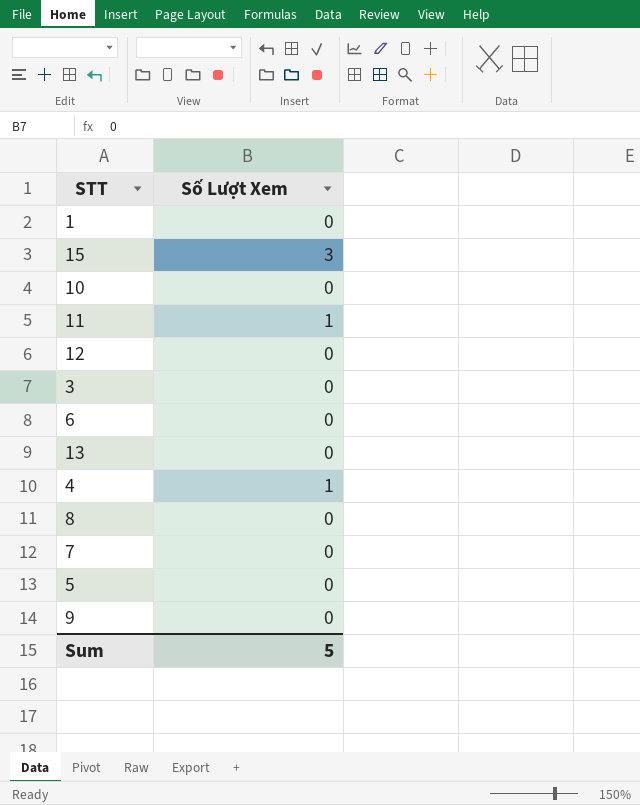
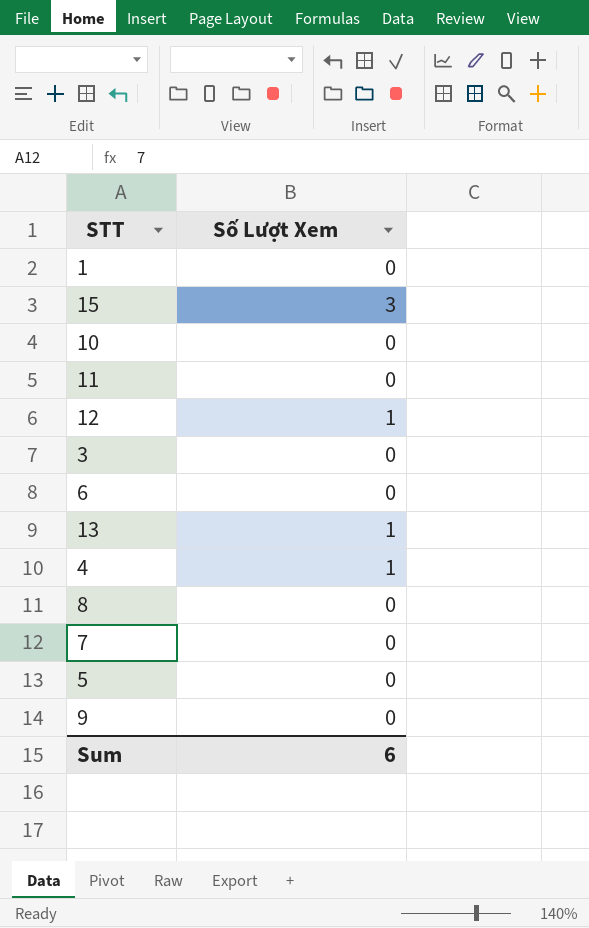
11 | Số Lượt Xem: 1 -> 0
12 | Số Lượt Xem: 0 -> 1
13 | Số Lượt Xem: 0 -> 1
Sum | Số Lượt Xem: 5 -> 6

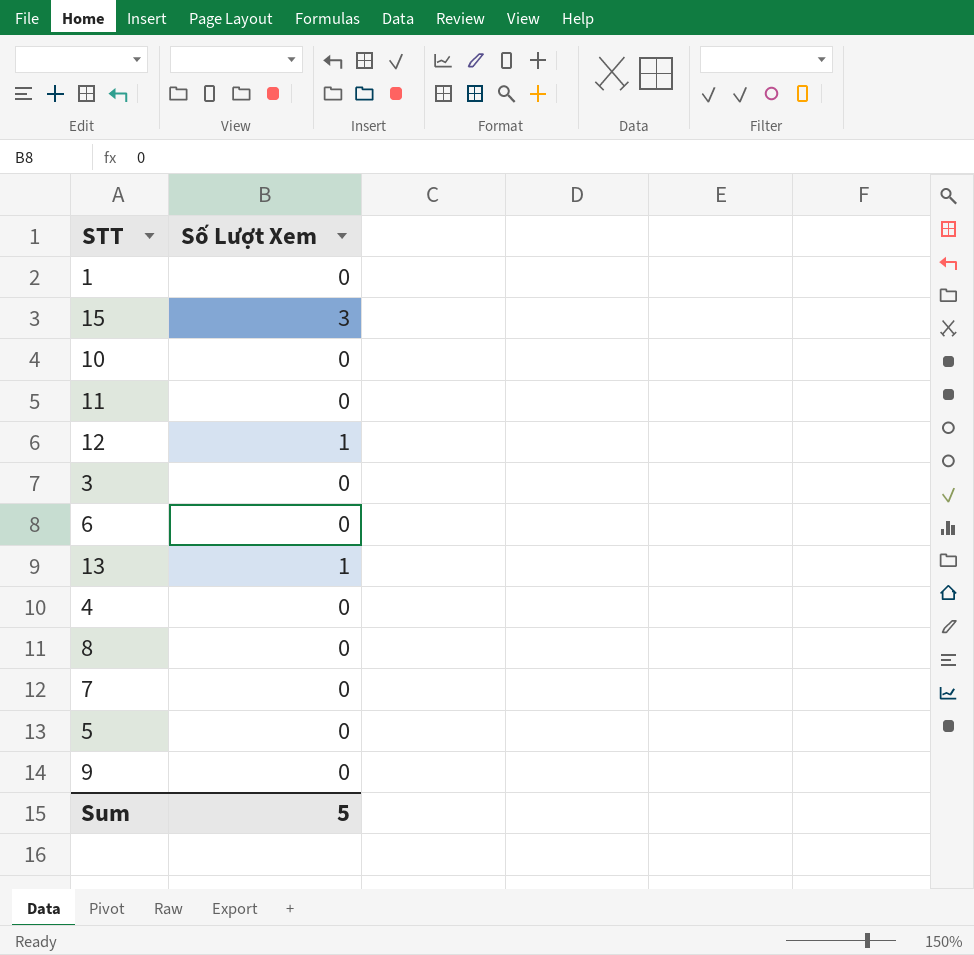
4 | Số Lượt Xem: 1 -> 0
Sum | Số Lượt Xem: 6 -> 5

